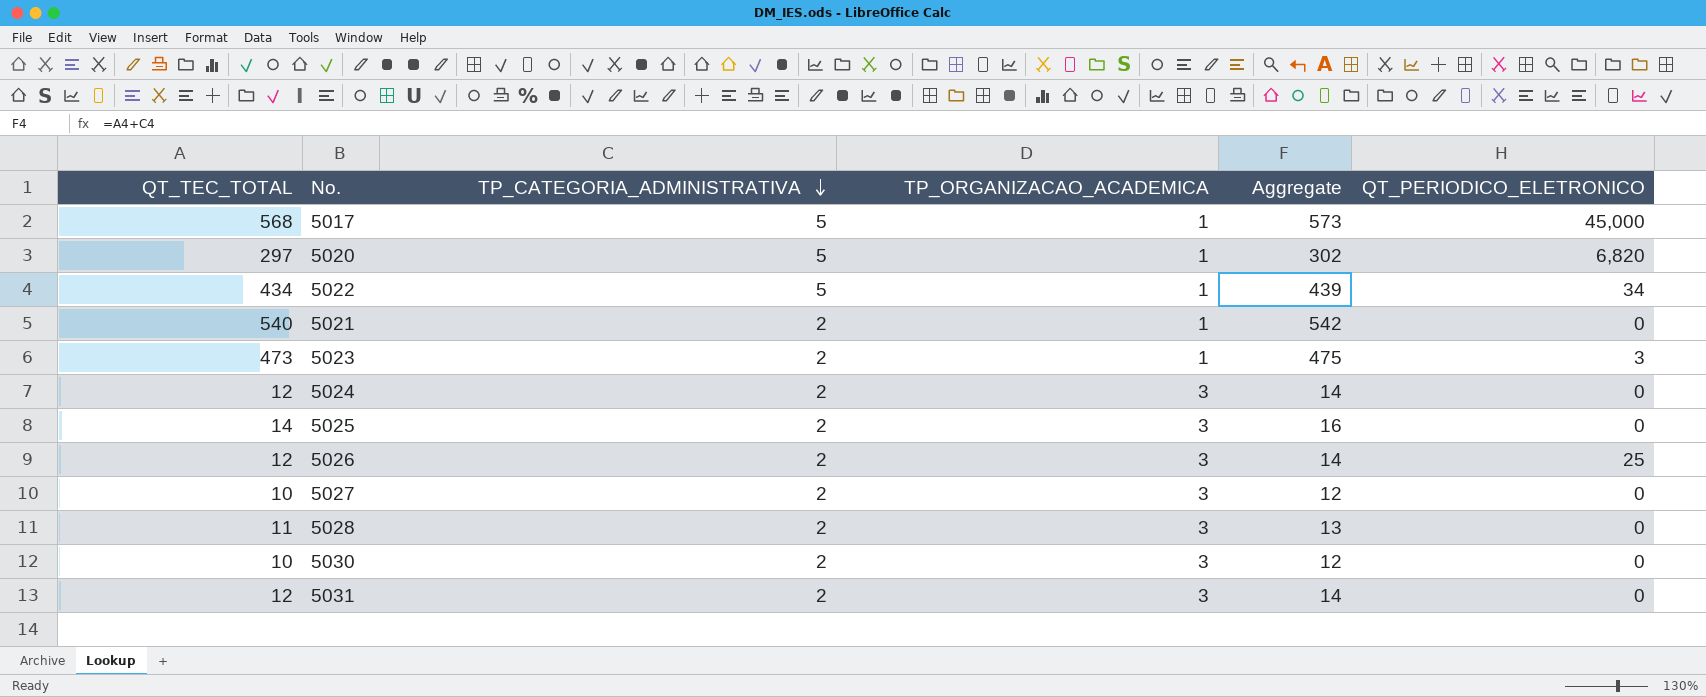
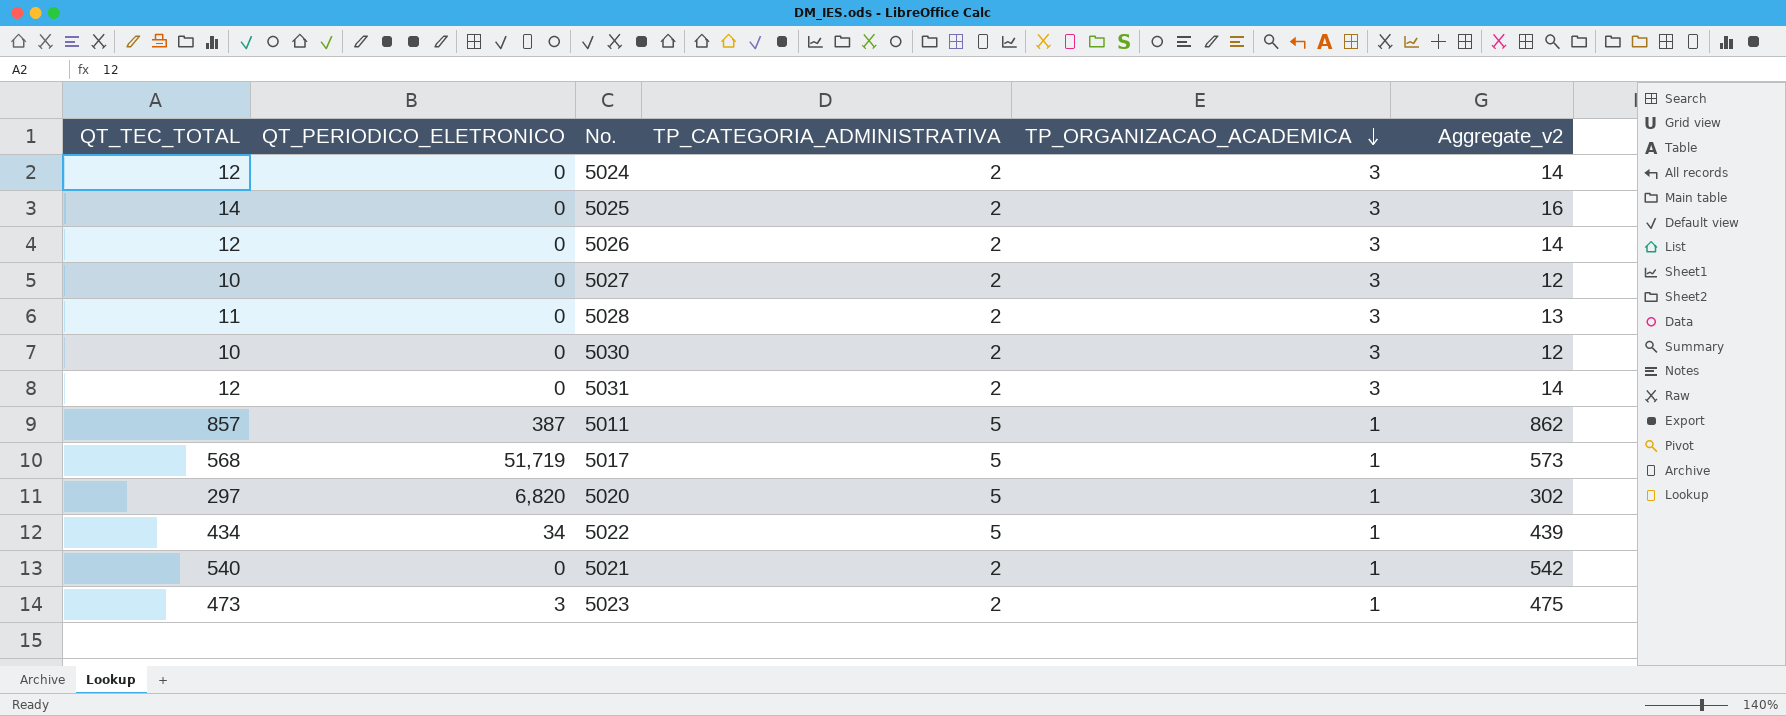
row order: TP_CATEGORIA_ADMINISTRATIVA descending -> TP_ORGANIZACAO_ACADEMICA descending
column QT_PERIODICO_ELETRONICO | position: 6 -> 2
column name: Aggregate -> Aggregate_v2
5026 | QT_PERIODICO_ELETRONICO: 25 -> 0
row 5011: none -> 857 | 387 | 5 | 1 | 862
5017 | QT_PERIODICO_ELETRONICO: 45,000 -> 51,719

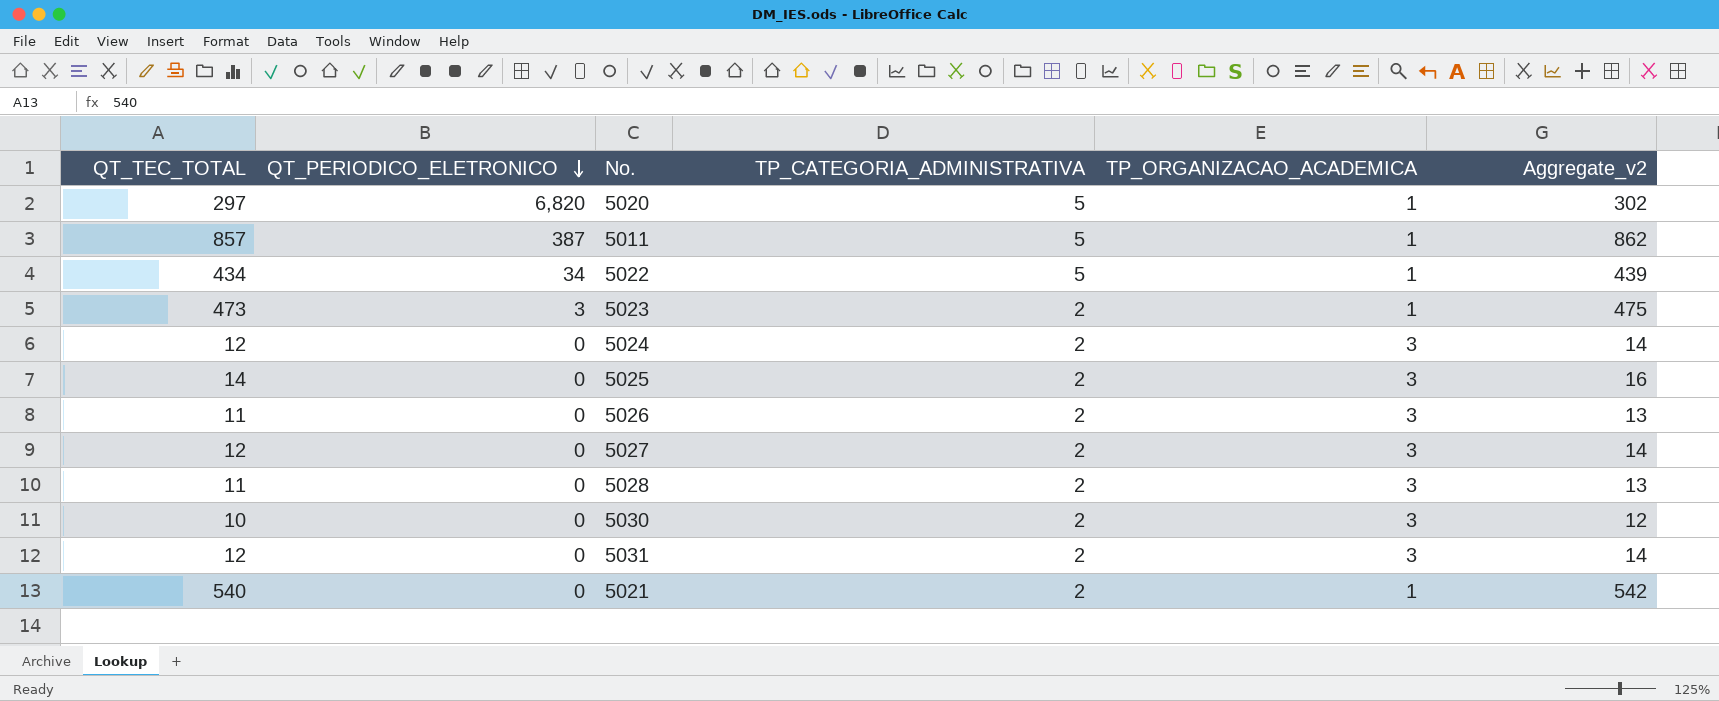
row order: TP_ORGANIZACAO_ACADEMICA descending -> QT_PERIODICO_ELETRONICO descending
row 5017: 568 | 51,719 | 5 | 1 | 573 -> none
5026 | QT_TEC_TOTAL: 12 -> 11
5026 | Aggregate_v2: 14 -> 13
5027 | QT_TEC_TOTAL: 10 -> 12
5027 | Aggregate_v2: 12 -> 14

